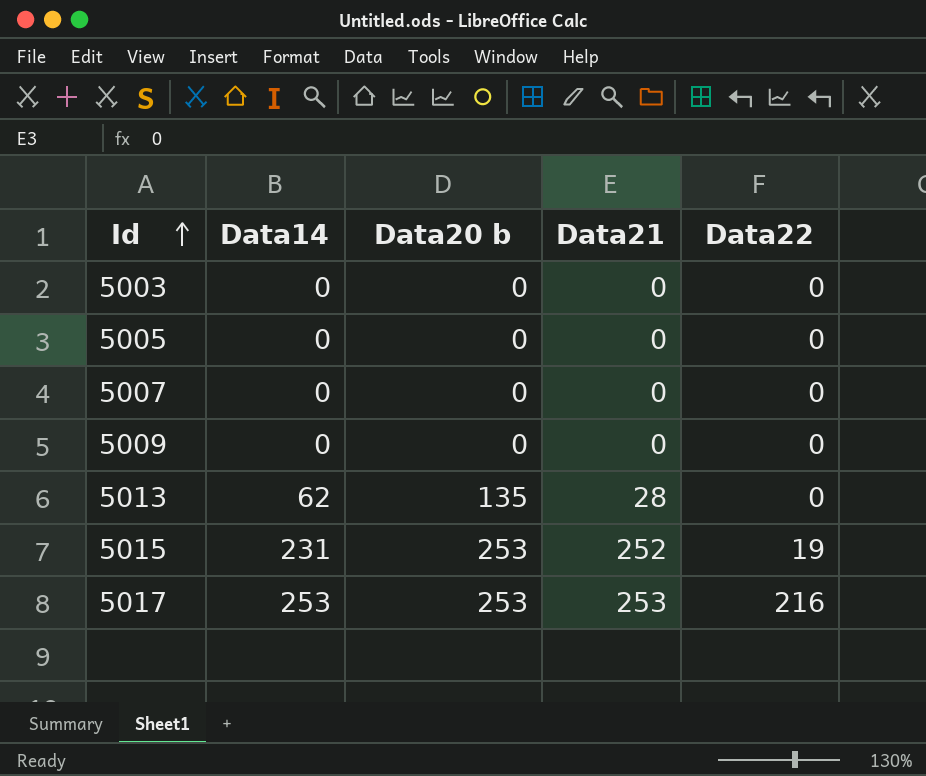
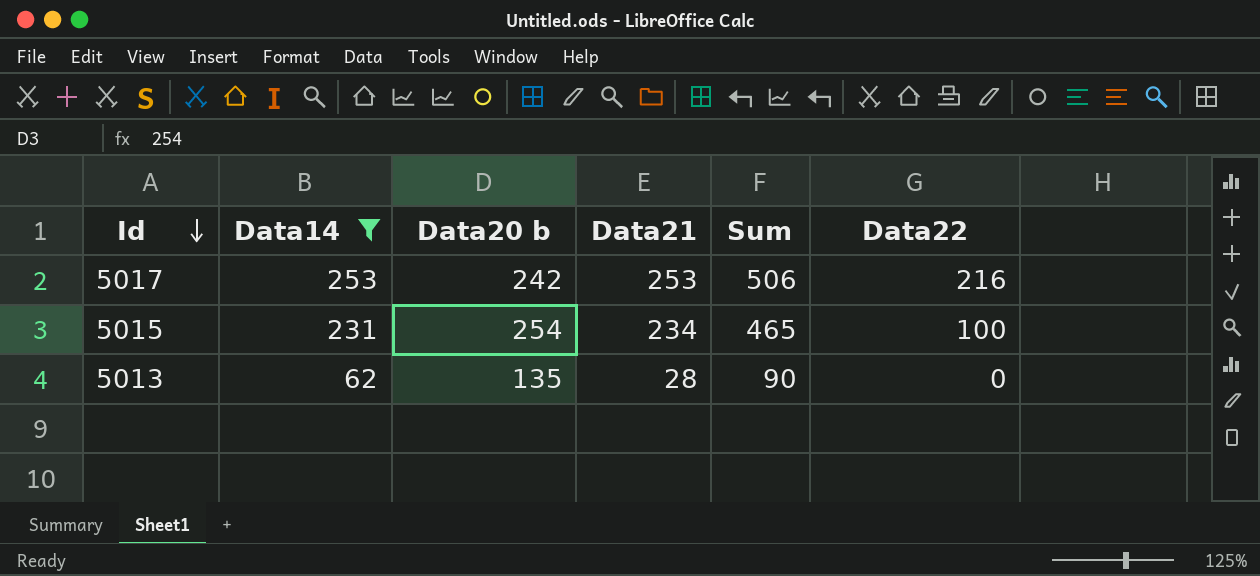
filter: none -> Data14 != 0
row order: Id ascending -> Id descending
column Sum | formula: none -> [Data14] + [Data21]
5017 | Data20 b: 253 -> 242
5015 | Data20 b: 253 -> 254
5015 | Data21: 252 -> 234
5015 | Data22: 19 -> 100

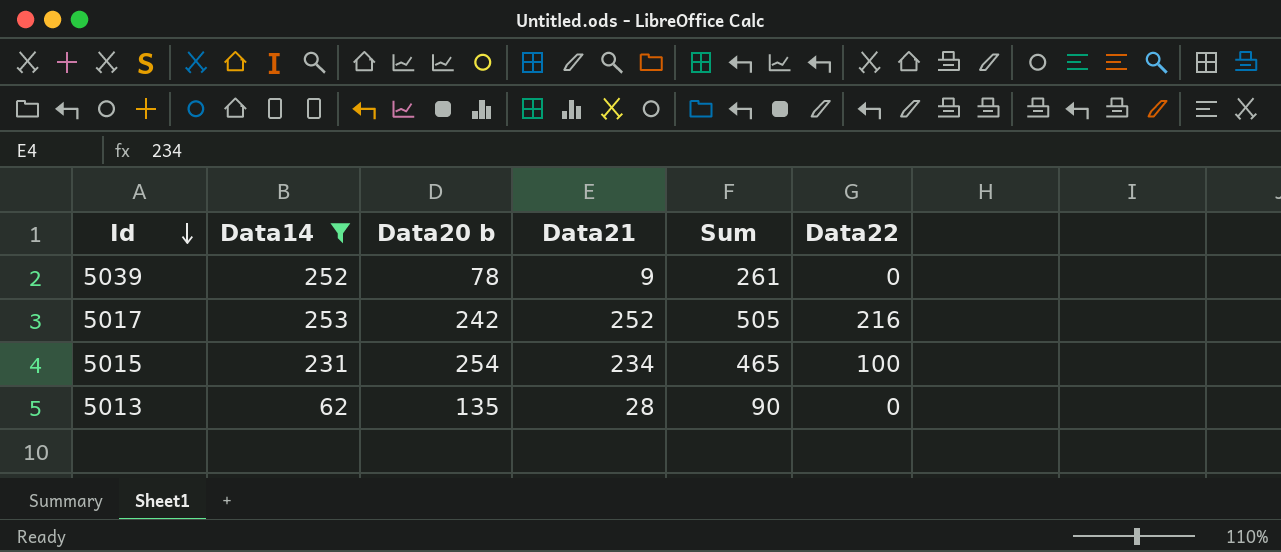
row 5039: none -> 252 | 78 | 9 | 261 | 0
5017 | Data21: 253 -> 252
5017 | Sum: 506 -> 505

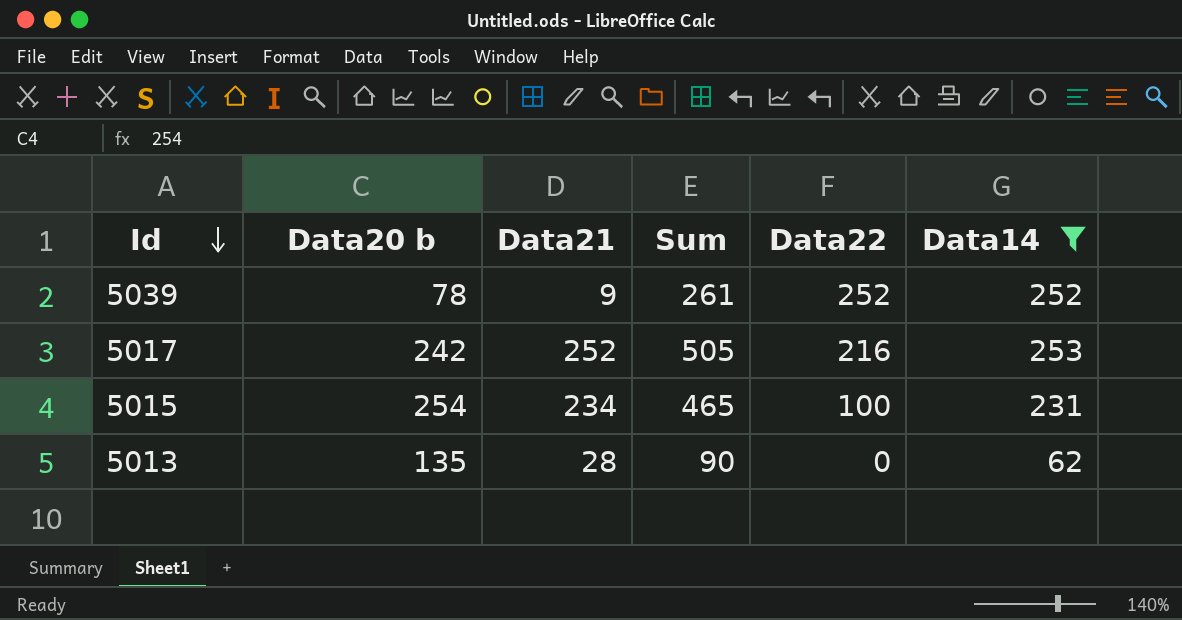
column Data14 | position: 2 -> 6
5039 | Data22: 0 -> 252

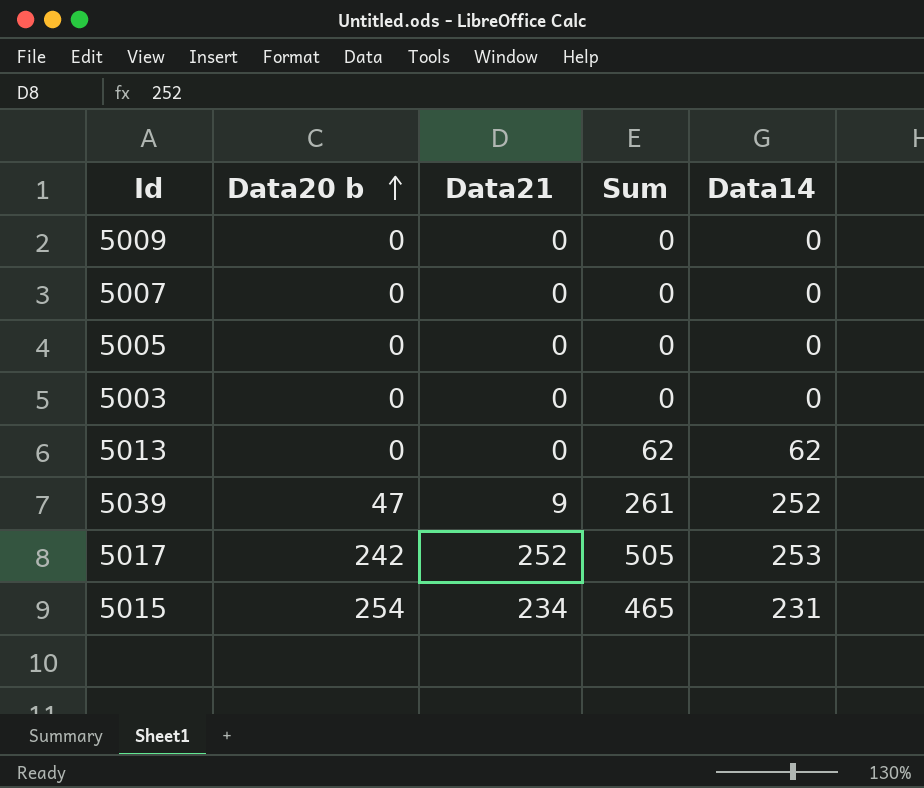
filter: Data14 != 0 -> none
row order: Id descending -> Data20 b ascending
column Data22 | position: 5 -> none
5013 | Data20 b: 135 -> 0
5013 | Data21: 28 -> 0
5013 | Sum: 90 -> 62
5039 | Data20 b: 78 -> 47

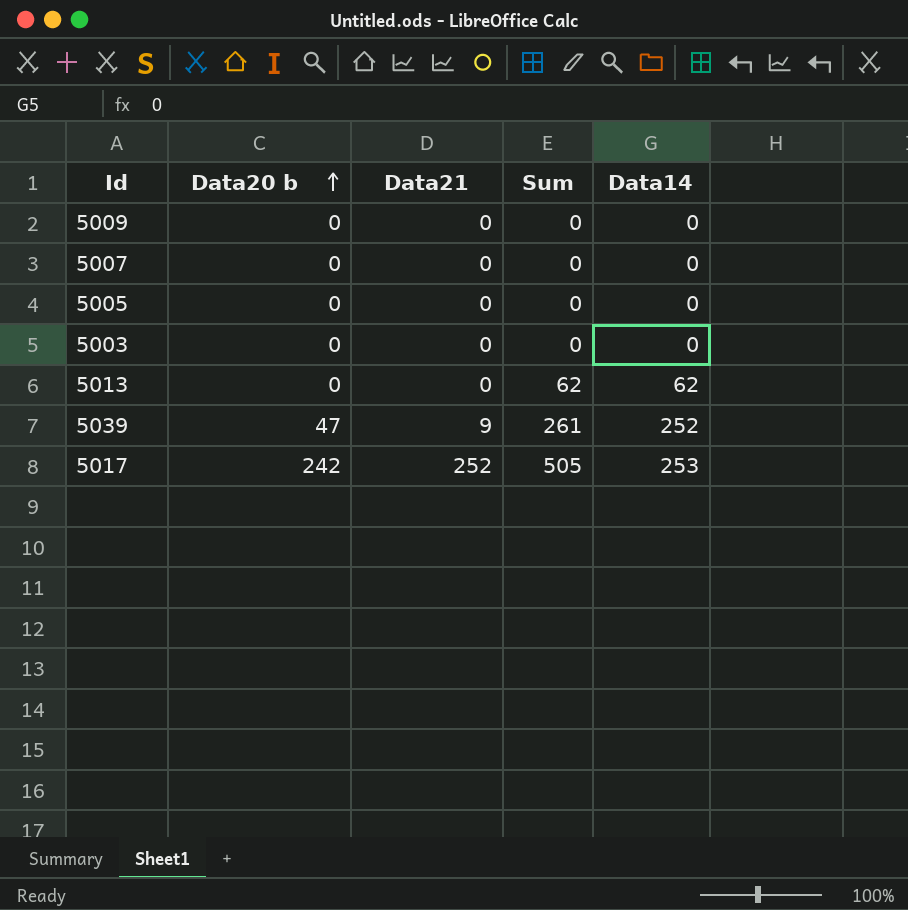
row 5015: 254 | 234 | 465 | 231 -> none

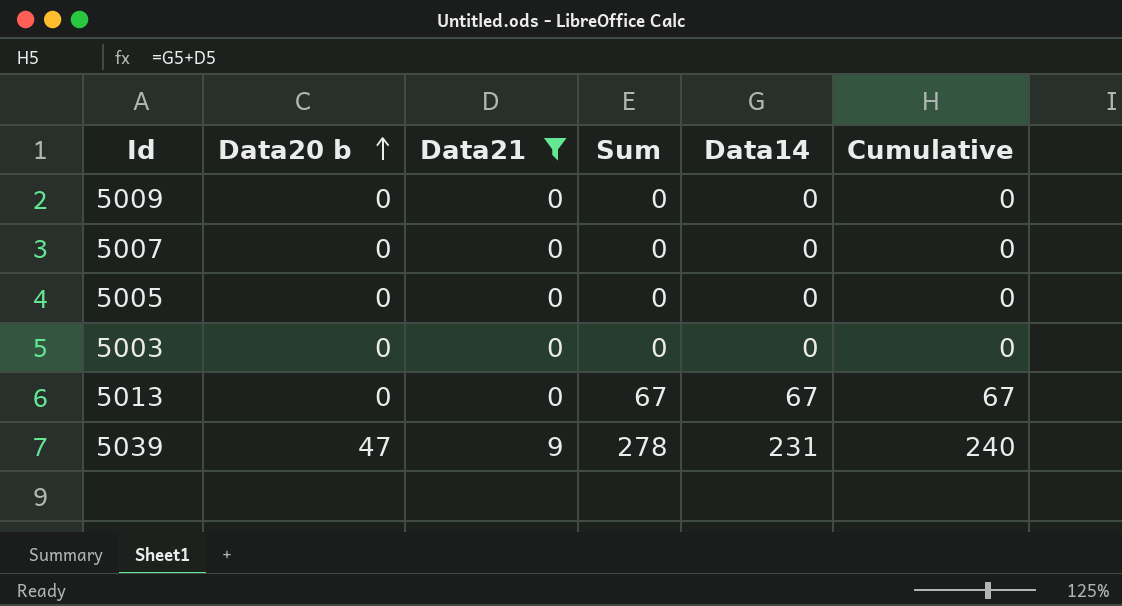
filter: none -> Data21 != 252
column Sum | formula: [Data21] + [Data14] -> [Data20 b] + [Data14]
column Cumulative | formula: none -> [Data21] + [Data14]
5013 | Data14: 62 -> 67
5039 | Data14: 252 -> 231

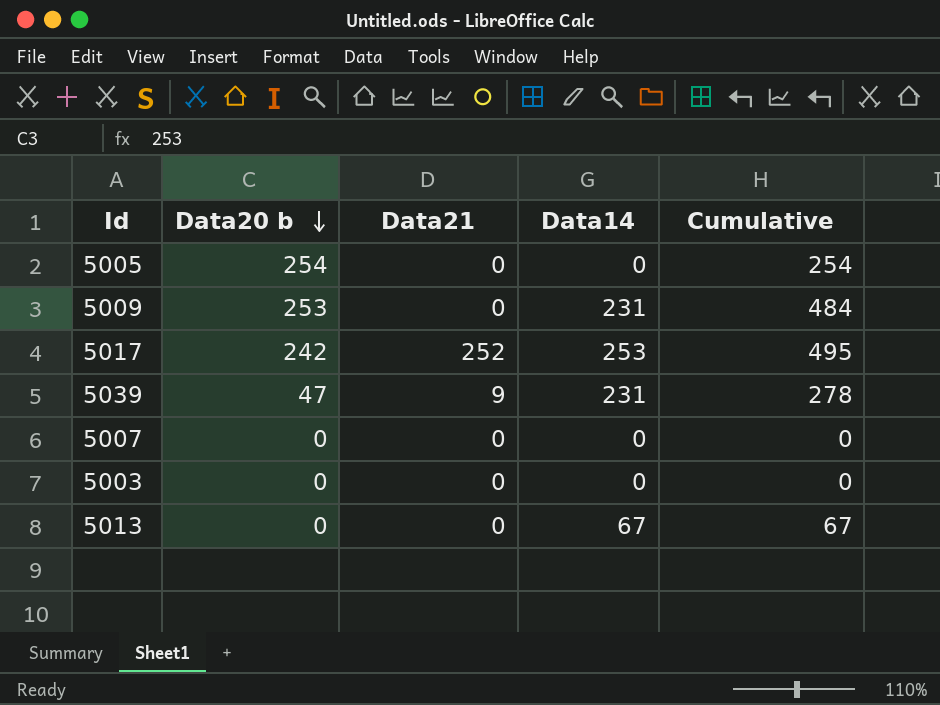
filter: Data21 != 252 -> none
row order: Data20 b ascending -> Data20 b descending
column Sum | formula: [Data20 b] + [Data14] -> none
column Cumulative | formula: [Data21] + [Data14] -> [Data20 b] + [Data14]
5005 | Data20 b: 0 -> 254
5009 | Data20 b: 0 -> 253
5009 | Data14: 0 -> 231

